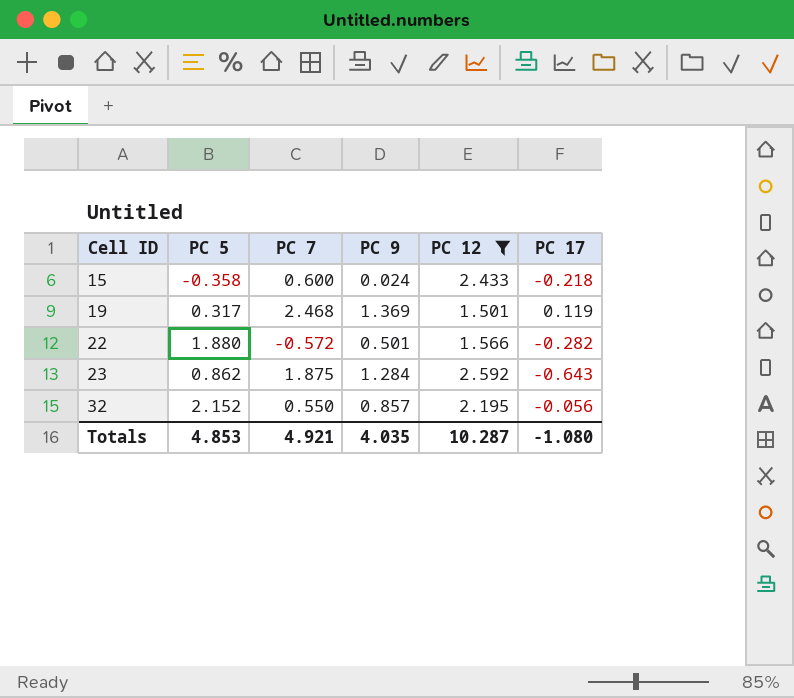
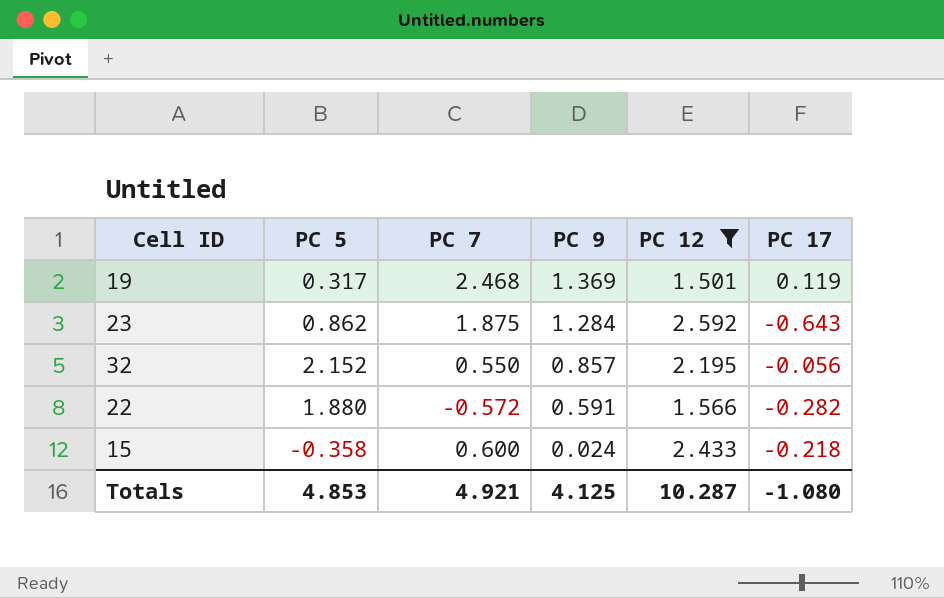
row order: Cell ID ascending -> PC 9 descending
22 | PC 9: 0.501 -> 0.591
Totals | PC 9: 4.035 -> 4.125

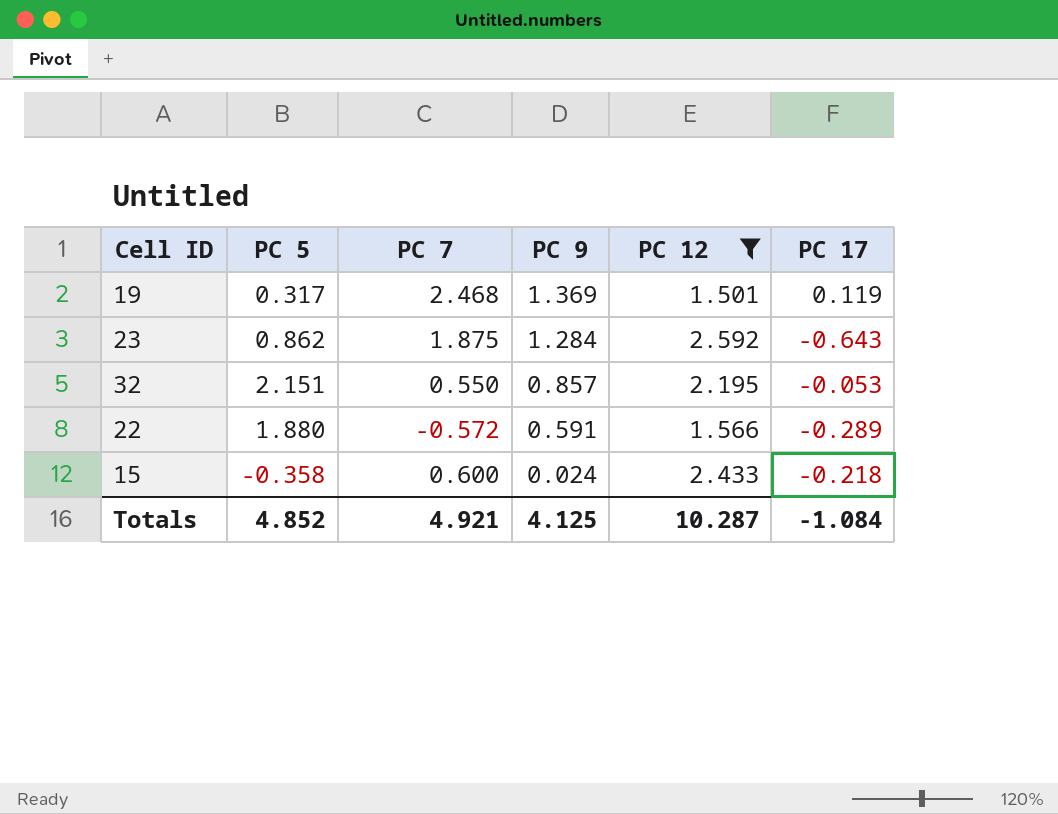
32 | PC 5: 2.152 -> 2.151
32 | PC 17: -0.056 -> -0.053
22 | PC 17: -0.282 -> -0.289
Totals | PC 5: 4.853 -> 4.852
Totals | PC 17: -1.080 -> -1.084

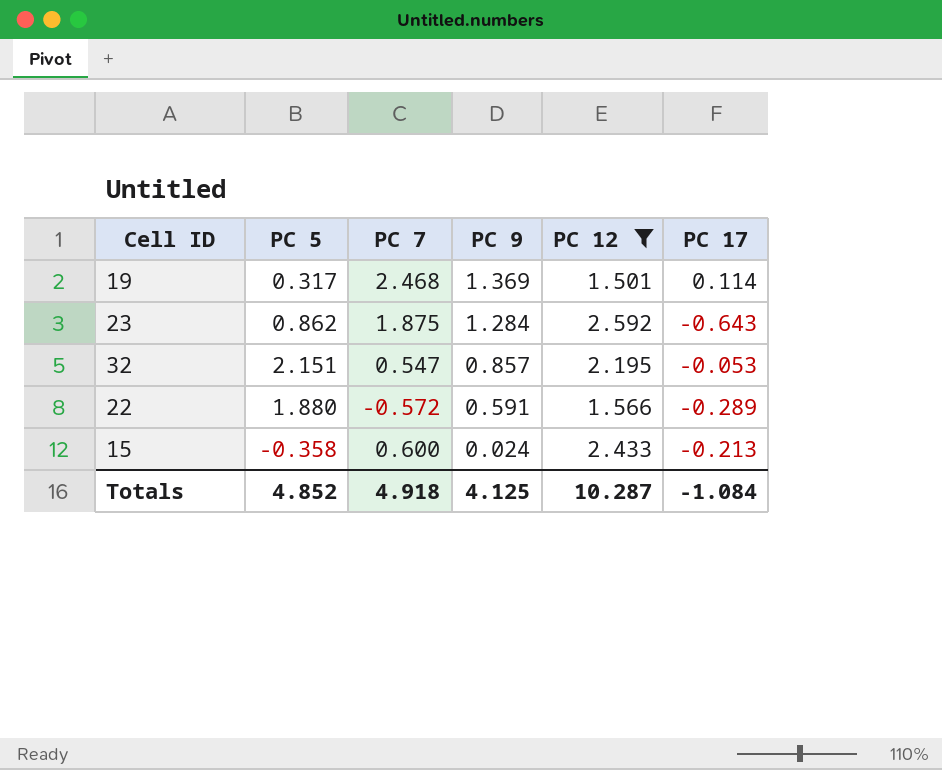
19 | PC 17: 0.119 -> 0.114
32 | PC 7: 0.550 -> 0.547
15 | PC 17: -0.218 -> -0.213
Totals | PC 7: 4.921 -> 4.918

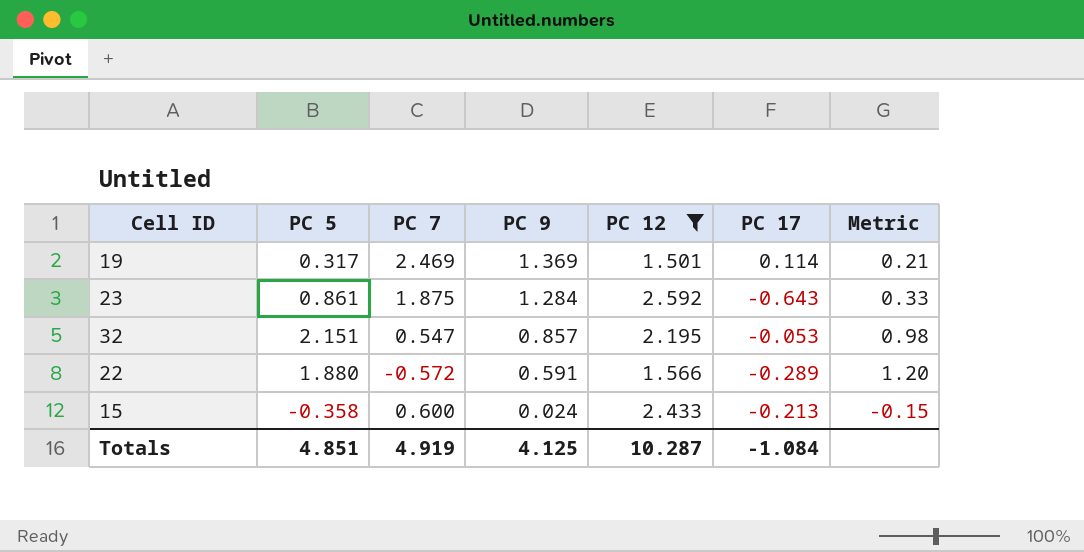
column Metric | formula: none -> [PC 5] / [PC 12]
19 | PC 7: 2.468 -> 2.469
23 | PC 5: 0.862 -> 0.861
Totals | PC 5: 4.852 -> 4.851
Totals | PC 7: 4.918 -> 4.919

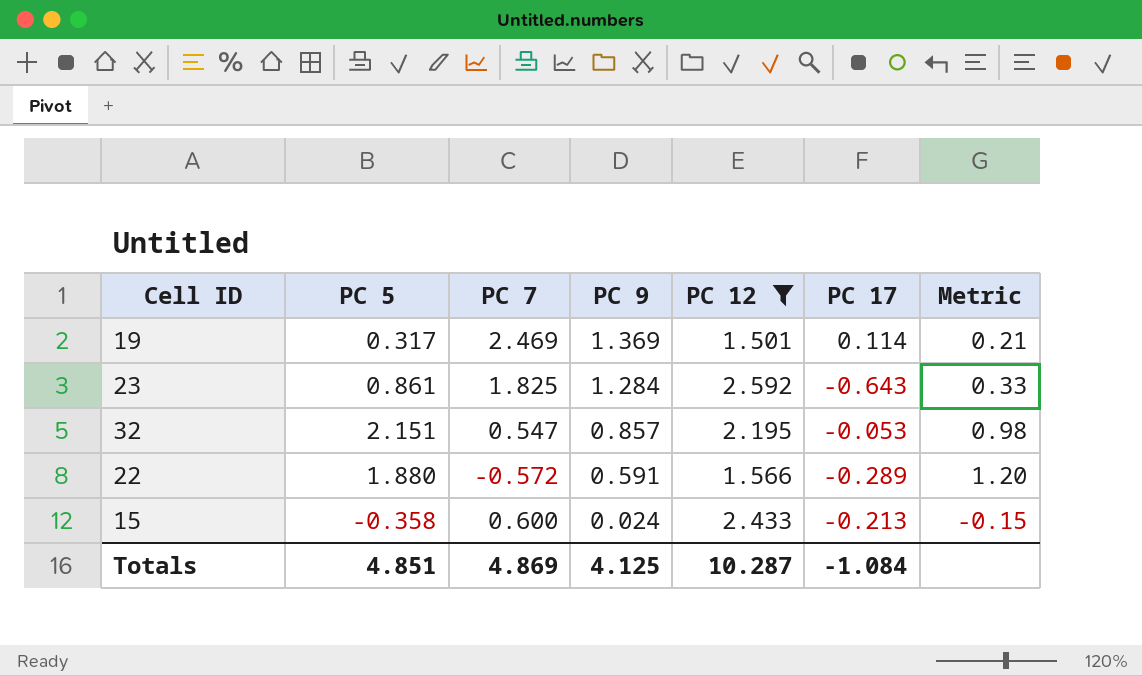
23 | PC 7: 1.875 -> 1.825
Totals | PC 7: 4.919 -> 4.869

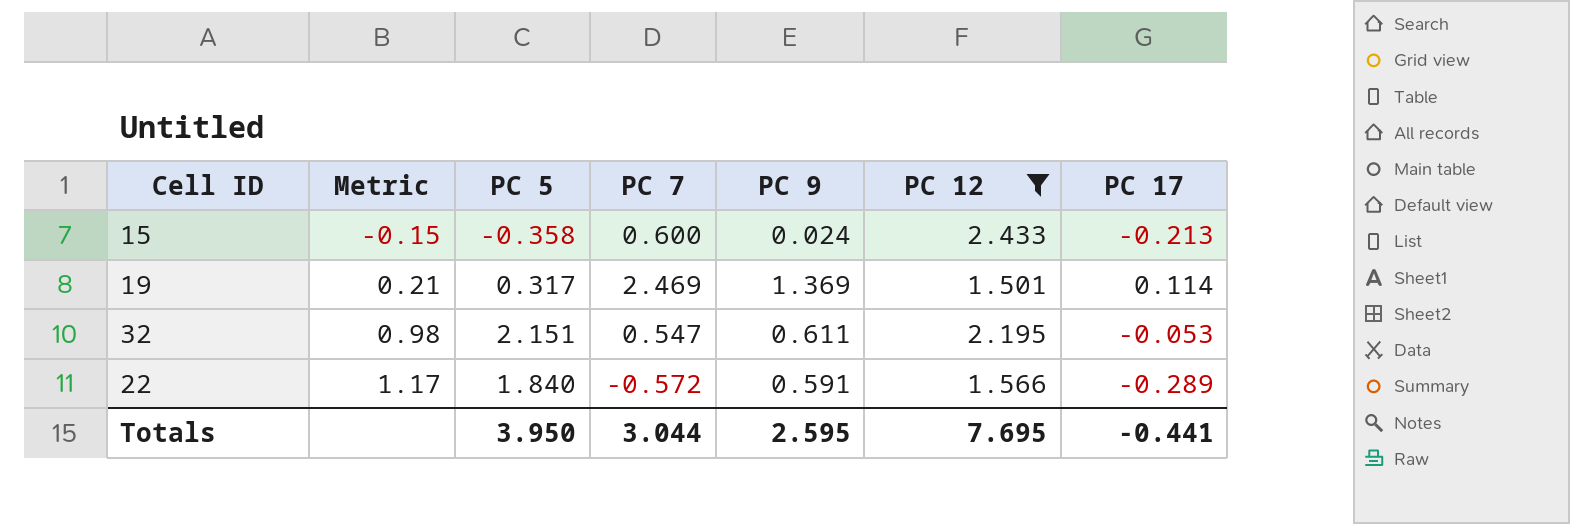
row order: PC 9 descending -> Metric ascending
column Metric | position: 7 -> 2
row 23: 0.861 | 1.825 | 1.284 | 2.592 | -0.643 | 0.33 -> none
32 | PC 9: 0.857 -> 0.611
22 | Metric: 1.20 -> 1.17
22 | PC 5: 1.880 -> 1.840
Totals | PC 5: 4.851 -> 3.950
Totals | PC 7: 4.869 -> 3.044
Totals | PC 9: 4.125 -> 2.595
Totals | PC 12: 10.287 -> 7.695
Totals | PC 17: -1.084 -> -0.441

